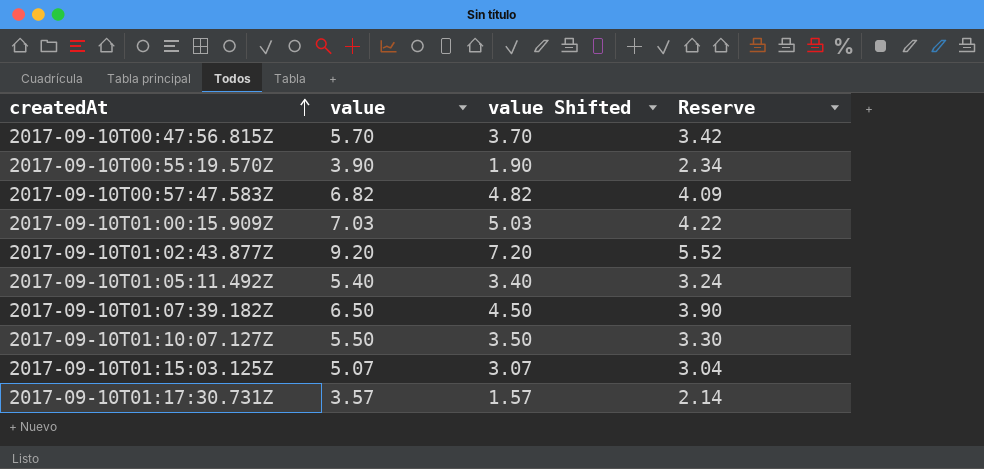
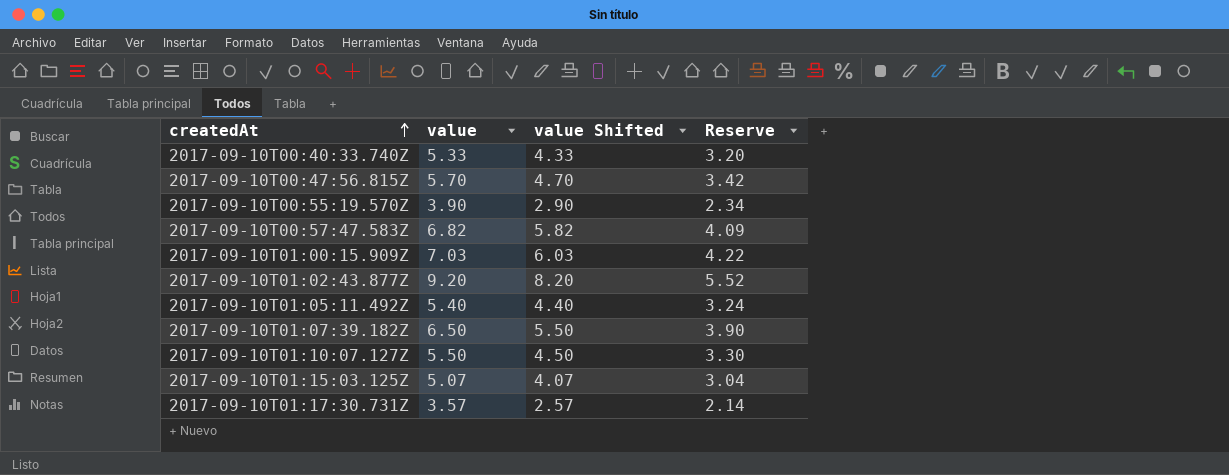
column value Shifted | formula: [value] - 2 -> [value] - 1
row 2017-09-10T00:40:33.740Z: none -> 5.33 | 4.33 | 3.20

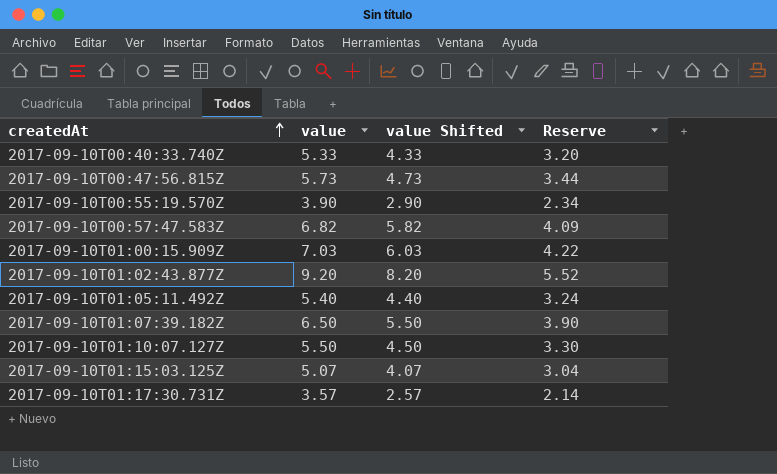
2017-09-10T00:47:56.815Z | value: 5.70 -> 5.73
2017-09-10T00:47:56.815Z | value Shifted: 4.70 -> 4.73
2017-09-10T00:47:56.815Z | Reserve: 3.42 -> 3.44

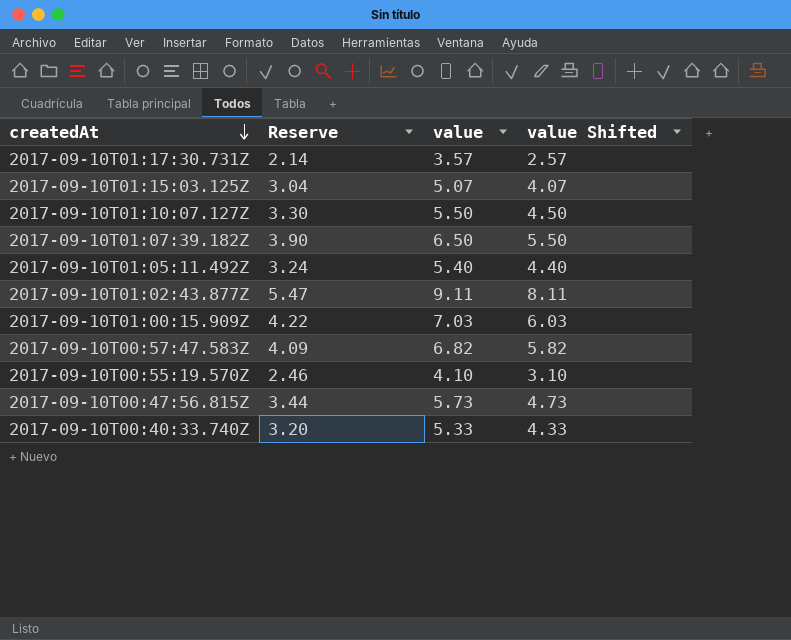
row order: createdAt ascending -> createdAt descending
column Reserve | position: 4 -> 2
2017-09-10T01:02:43.877Z | Reserve: 5.52 -> 5.47
2017-09-10T01:02:43.877Z | value: 9.20 -> 9.11
2017-09-10T01:02:43.877Z | value Shifted: 8.20 -> 8.11
2017-09-10T00:55:19.570Z | Reserve: 2.34 -> 2.46
2017-09-10T00:55:19.570Z | value: 3.90 -> 4.10
2017-09-10T00:55:19.570Z | value Shifted: 2.90 -> 3.10

